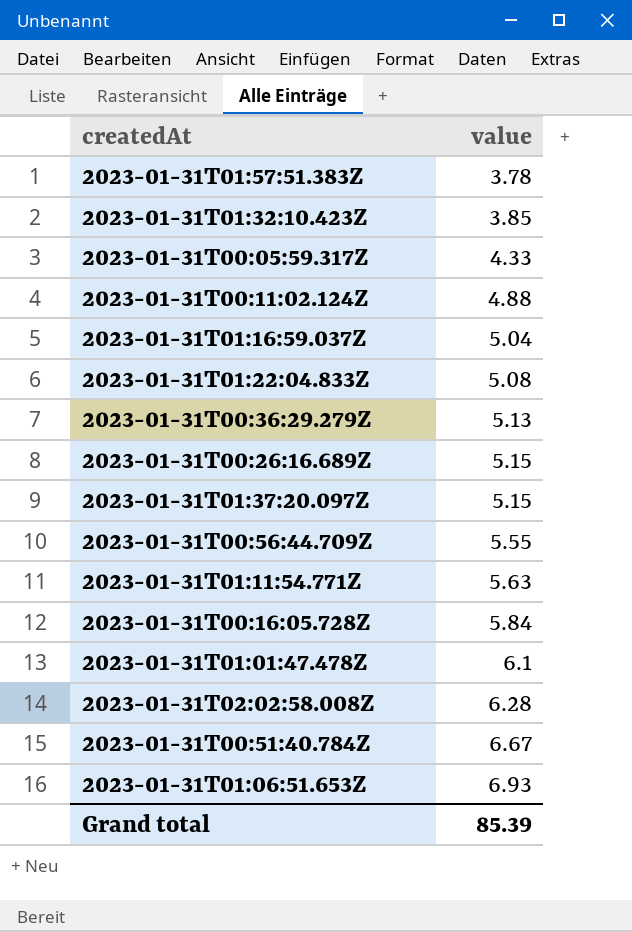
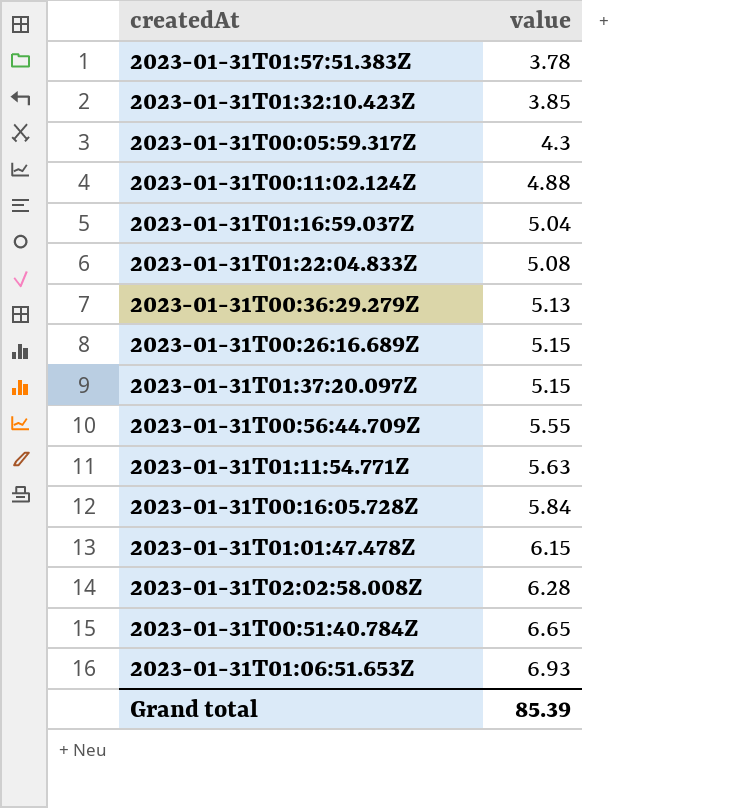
2023-01-31T00:05:59.317Z | value: 4.33 -> 4.3
2023-01-31T01:01:47.478Z | value: 6.1 -> 6.15
2023-01-31T00:51:40.784Z | value: 6.67 -> 6.65

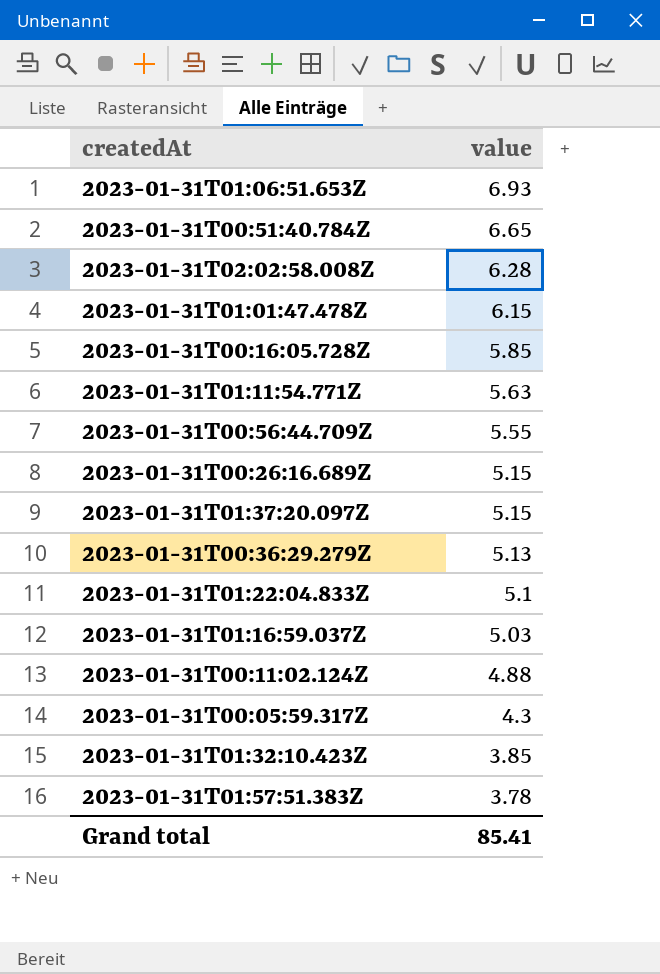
row order: value ascending -> value descending
2023-01-31T00:16:05.728Z | value: 5.84 -> 5.85
2023-01-31T01:22:04.833Z | value: 5.08 -> 5.1
2023-01-31T01:16:59.037Z | value: 5.04 -> 5.03
Grand total | value: 85.39 -> 85.41

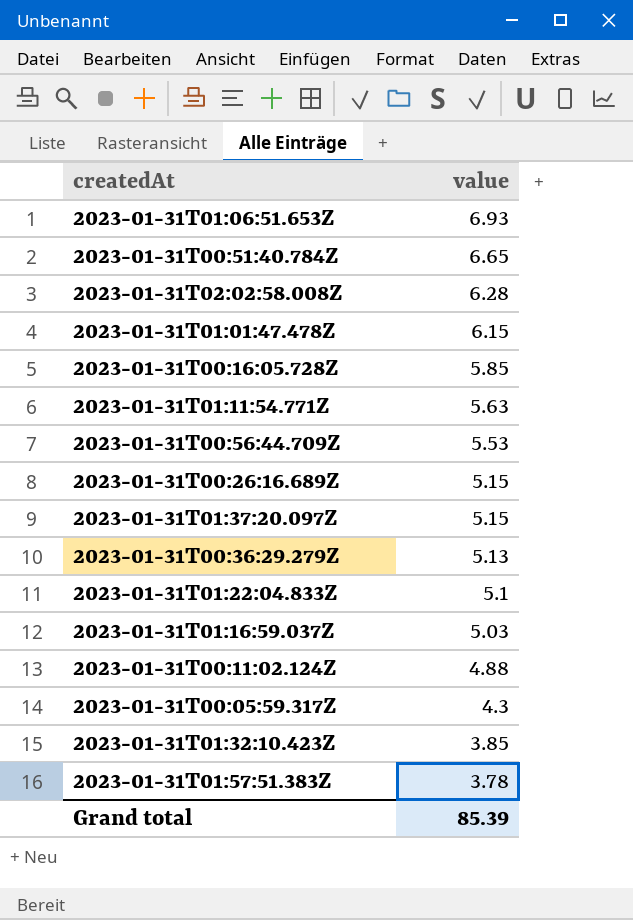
2023-01-31T00:56:44.709Z | value: 5.55 -> 5.53
Grand total | value: 85.41 -> 85.39

